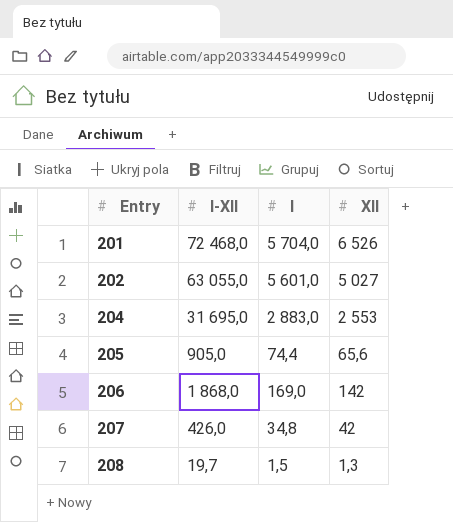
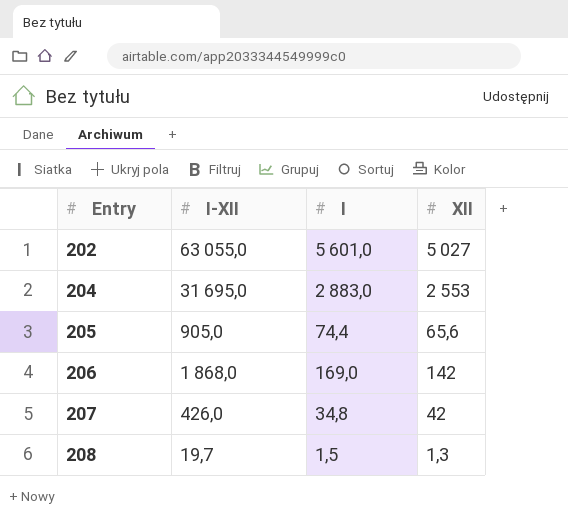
row 201: 72 468,0 | 5 704,0 | 6 526 -> none

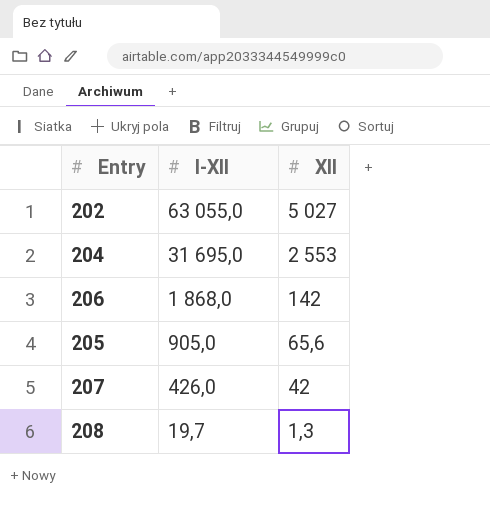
row order: Entry ascending -> I-XII descending
column I | position: 3 -> none

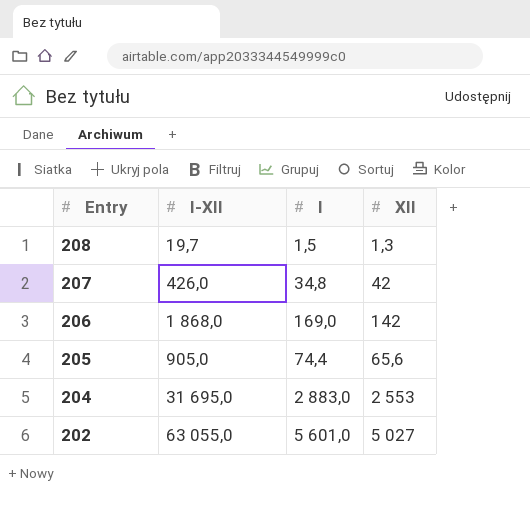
row order: I-XII descending -> Entry descending
column I | position: none -> 3

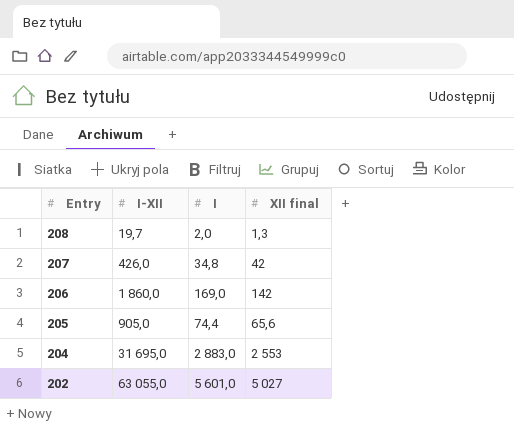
column name: XII -> XII final
208 | I: 1,5 -> 2,0
206 | I-XII: 1 868,0 -> 1 860,0

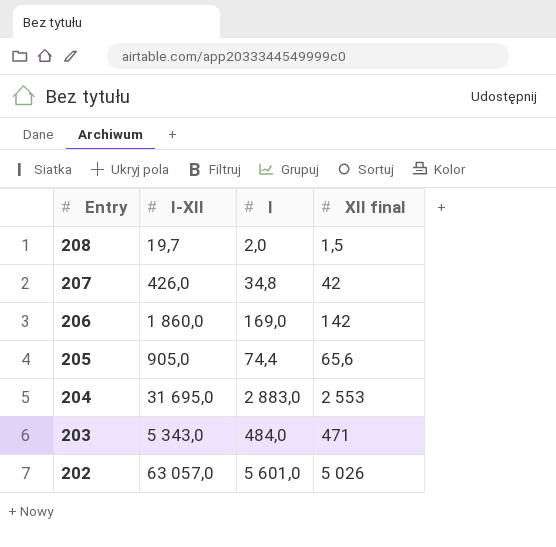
208 | XII final: 1,3 -> 1,5
row 203: none -> 5 343,0 | 484,0 | 471
202 | I-XII: 63 055,0 -> 63 057,0
202 | XII final: 5 027 -> 5 026

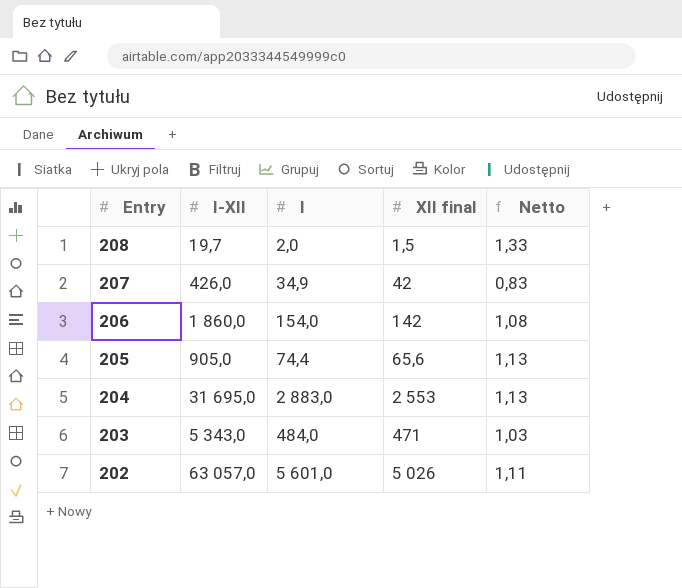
column Netto | formula: none -> [I] / [XII final]
207 | I: 34,8 -> 34,9
206 | I: 169,0 -> 154,0

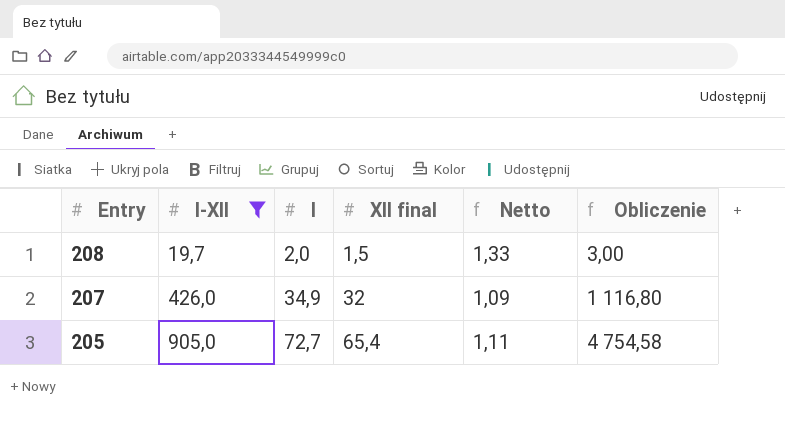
filter: none -> I-XII <= 905,0
column Obliczenie | formula: none -> [I] * [XII final]
207 | XII final: 42 -> 32
207 | Netto: 0,83 -> 1,09
205 | I: 74,4 -> 72,7
205 | XII final: 65,6 -> 65,4
205 | Netto: 1,13 -> 1,11

